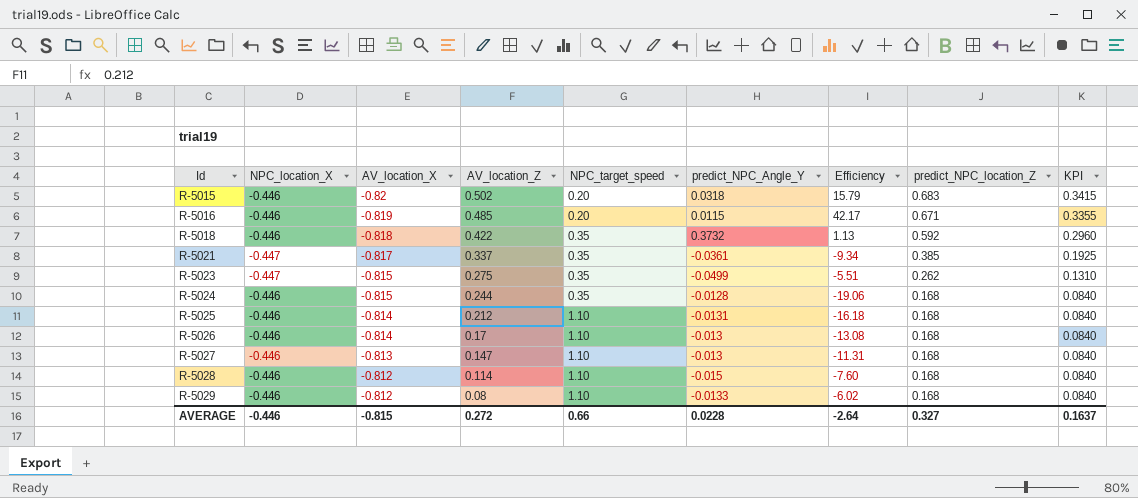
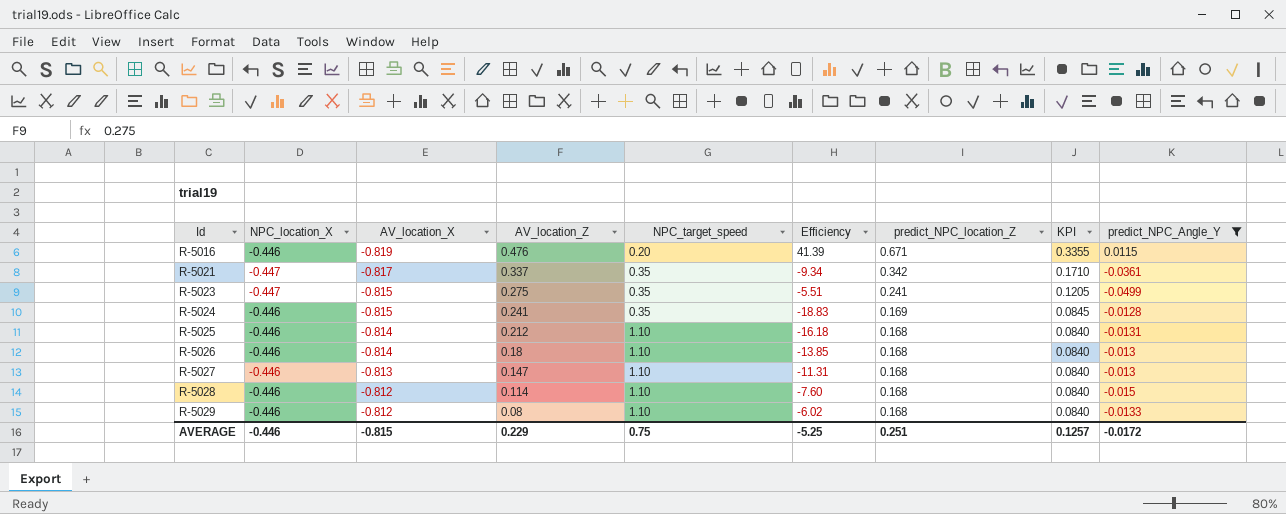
filter: none -> predict_NPC_Angle_Y <= 0.0115
column predict_NPC_Angle_Y | position: 6 -> 9
R-5016 | AV_location_Z: 0.485 -> 0.476
R-5016 | Efficiency: 42.17 -> 41.39
R-5021 | predict_NPC_location_Z: 0.385 -> 0.342
R-5021 | KPI: 0.1925 -> 0.1710
R-5023 | predict_NPC_location_Z: 0.262 -> 0.241
R-5023 | KPI: 0.1310 -> 0.1205
R-5024 | AV_location_Z: 0.244 -> 0.241
R-5024 | Efficiency: -19.06 -> -18.83
R-5024 | predict_NPC_location_Z: 0.168 -> 0.169
R-5024 | KPI: 0.0840 -> 0.0845
R-5026 | AV_location_Z: 0.17 -> 0.18
R-5026 | Efficiency: -13.08 -> -13.85
AVERAGE | AV_location_Z: 0.272 -> 0.229
AVERAGE | NPC_target_speed: 0.66 -> 0.75
AVERAGE | Efficiency: -2.64 -> -5.25
AVERAGE | predict_NPC_location_Z: 0.327 -> 0.251
AVERAGE | KPI: 0.1637 -> 0.1257
AVERAGE | predict_NPC_Angle_Y: 0.0228 -> -0.0172

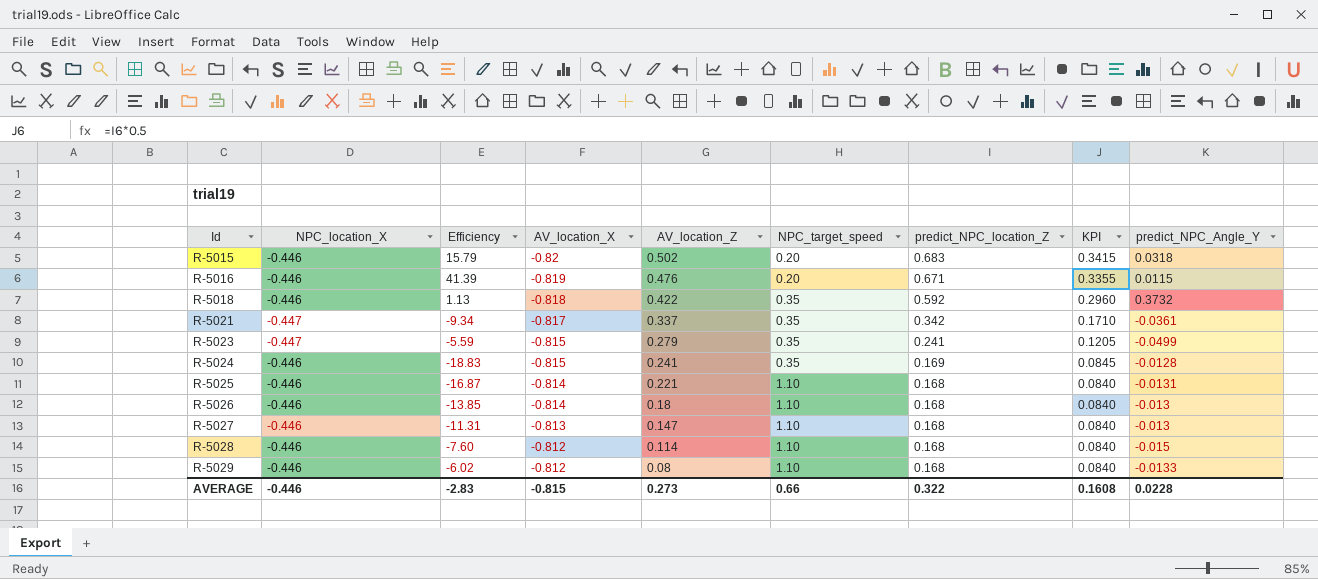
filter: predict_NPC_Angle_Y <= 0.0115 -> none
column Efficiency | position: 6 -> 3
R-5023 | Efficiency: -5.51 -> -5.59
R-5023 | AV_location_Z: 0.275 -> 0.279
R-5025 | Efficiency: -16.18 -> -16.87
R-5025 | AV_location_Z: 0.212 -> 0.221
AVERAGE | Efficiency: -5.25 -> -2.83
AVERAGE | AV_location_Z: 0.229 -> 0.273
AVERAGE | NPC_target_speed: 0.75 -> 0.66
AVERAGE | predict_NPC_location_Z: 0.251 -> 0.322
AVERAGE | KPI: 0.1257 -> 0.1608
AVERAGE | predict_NPC_Angle_Y: -0.0172 -> 0.0228

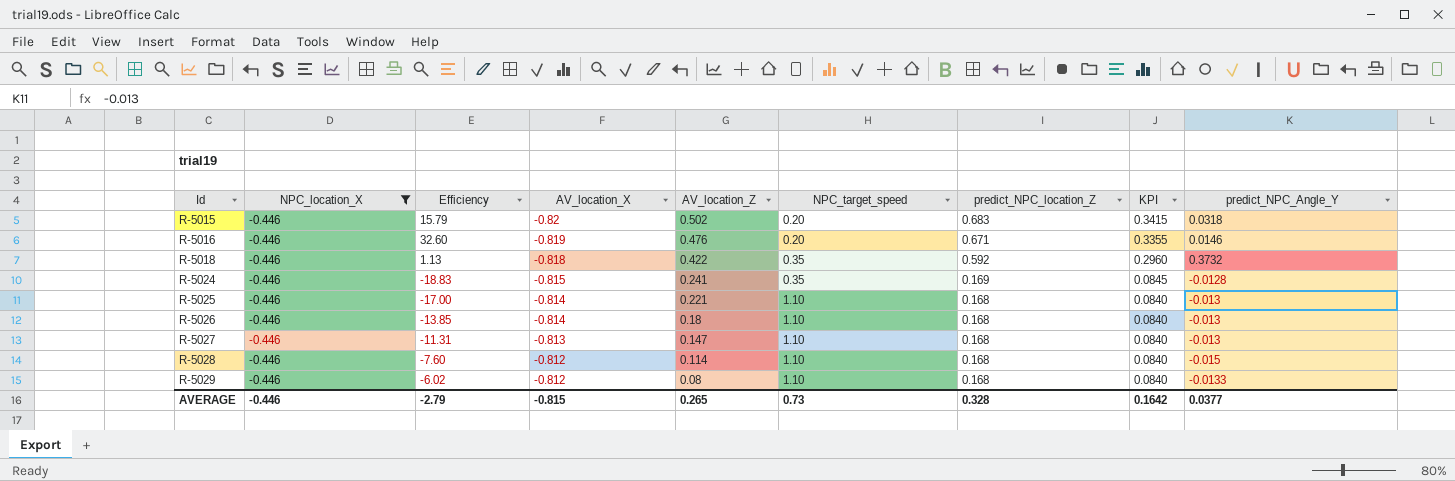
filter: none -> NPC_location_X = -0.446
R-5016 | Efficiency: 41.39 -> 32.60
R-5016 | predict_NPC_Angle_Y: 0.0115 -> 0.0146
R-5025 | Efficiency: -16.87 -> -17.00
R-5025 | predict_NPC_Angle_Y: -0.0131 -> -0.013
AVERAGE | Efficiency: -2.83 -> -2.79
AVERAGE | AV_location_Z: 0.273 -> 0.265
AVERAGE | NPC_target_speed: 0.66 -> 0.73
AVERAGE | predict_NPC_location_Z: 0.322 -> 0.328
AVERAGE | KPI: 0.1608 -> 0.1642
AVERAGE | predict_NPC_Angle_Y: 0.0228 -> 0.0377

